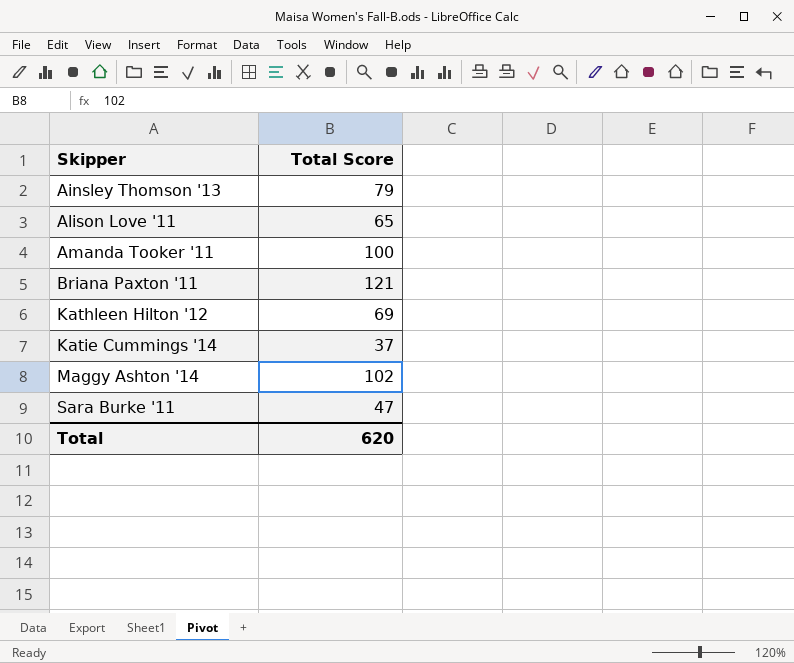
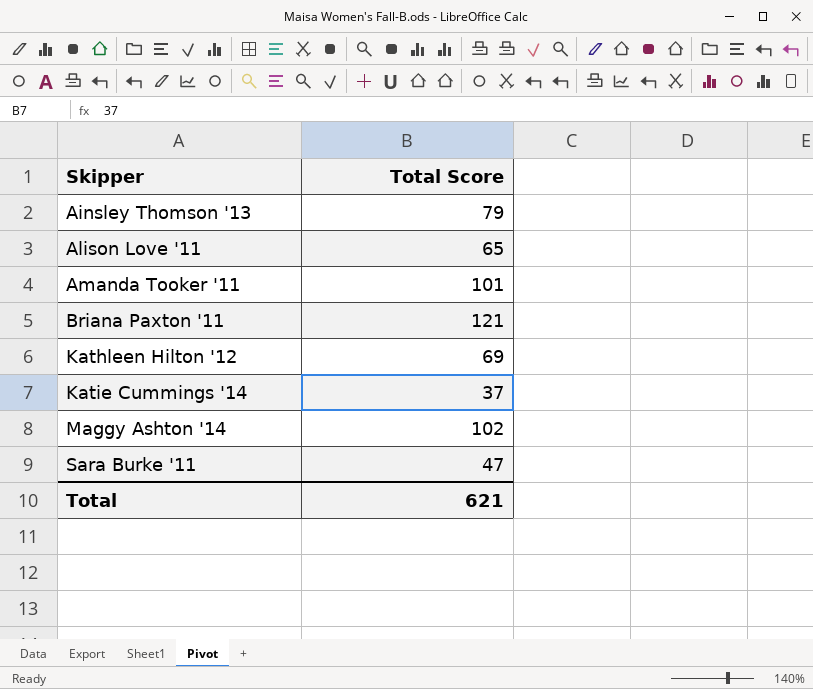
Amanda Tooker '11 | Total Score: 100 -> 101
Total | Total Score: 620 -> 621

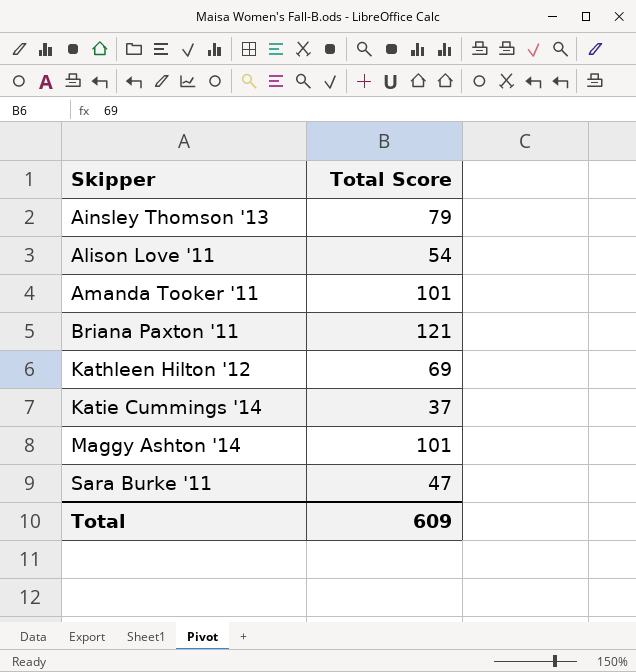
Alison Love '11 | Total Score: 65 -> 54
Maggy Ashton '14 | Total Score: 102 -> 101
Total | Total Score: 621 -> 609

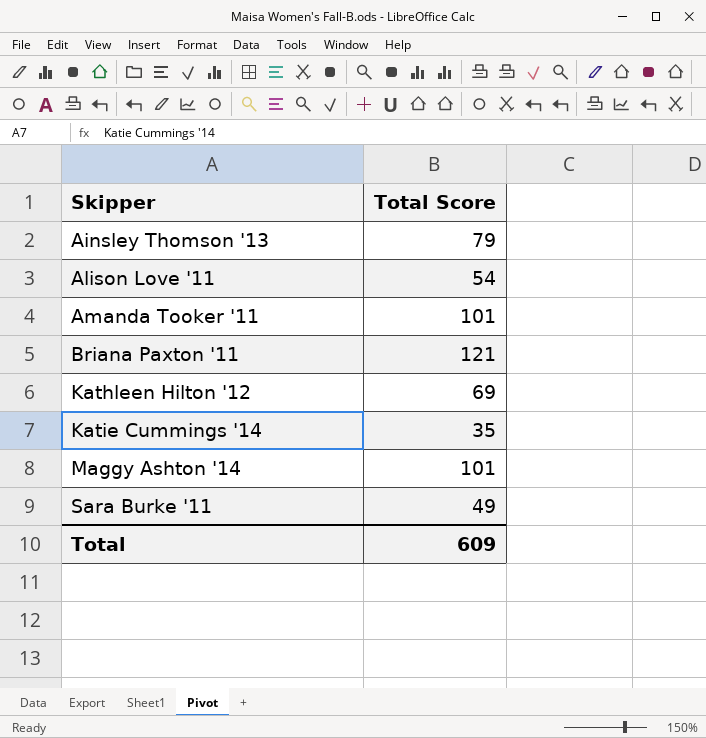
Katie Cummings '14 | Total Score: 37 -> 35
Sara Burke '11 | Total Score: 47 -> 49

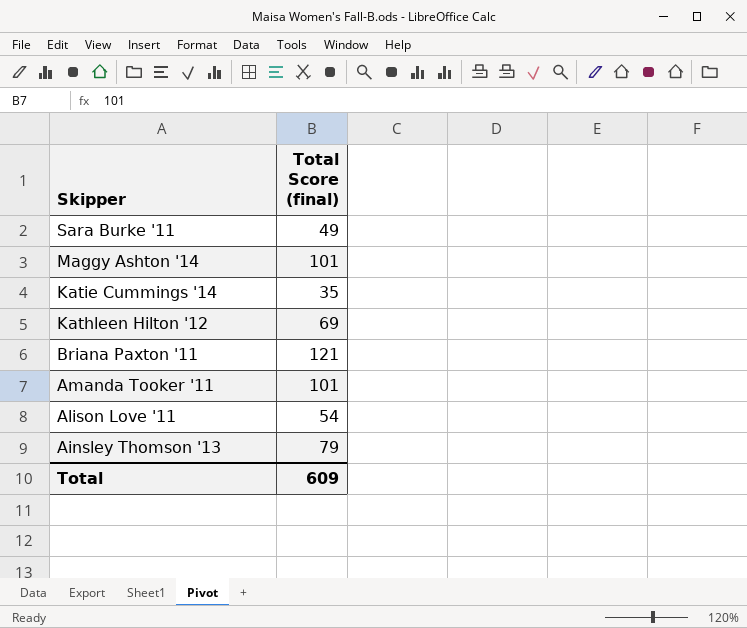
row order: Skipper ascending -> Skipper descending
column name: Total Score -> Total Score (final)

